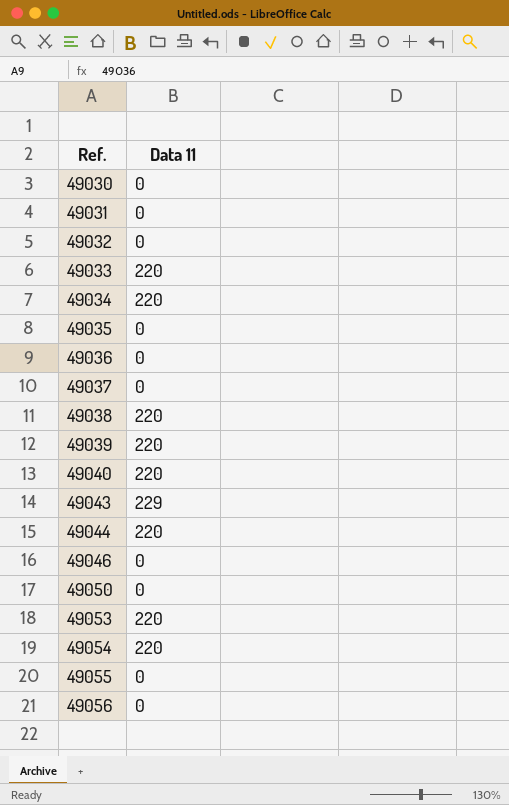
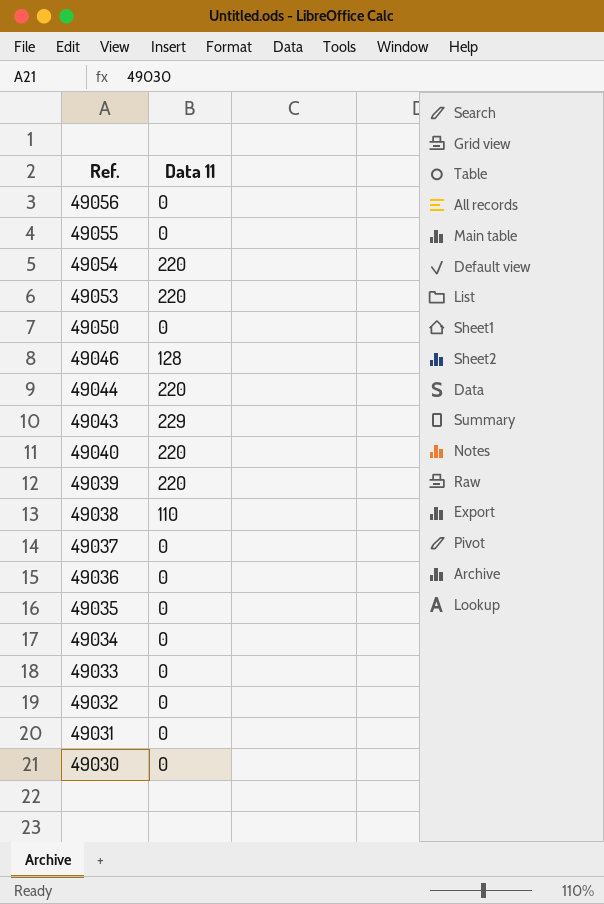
row order: Ref. ascending -> Ref. descending
49046 | Data 11: 0 -> 128
49038 | Data 11: 220 -> 110
49034 | Data 11: 220 -> 0
49033 | Data 11: 220 -> 0

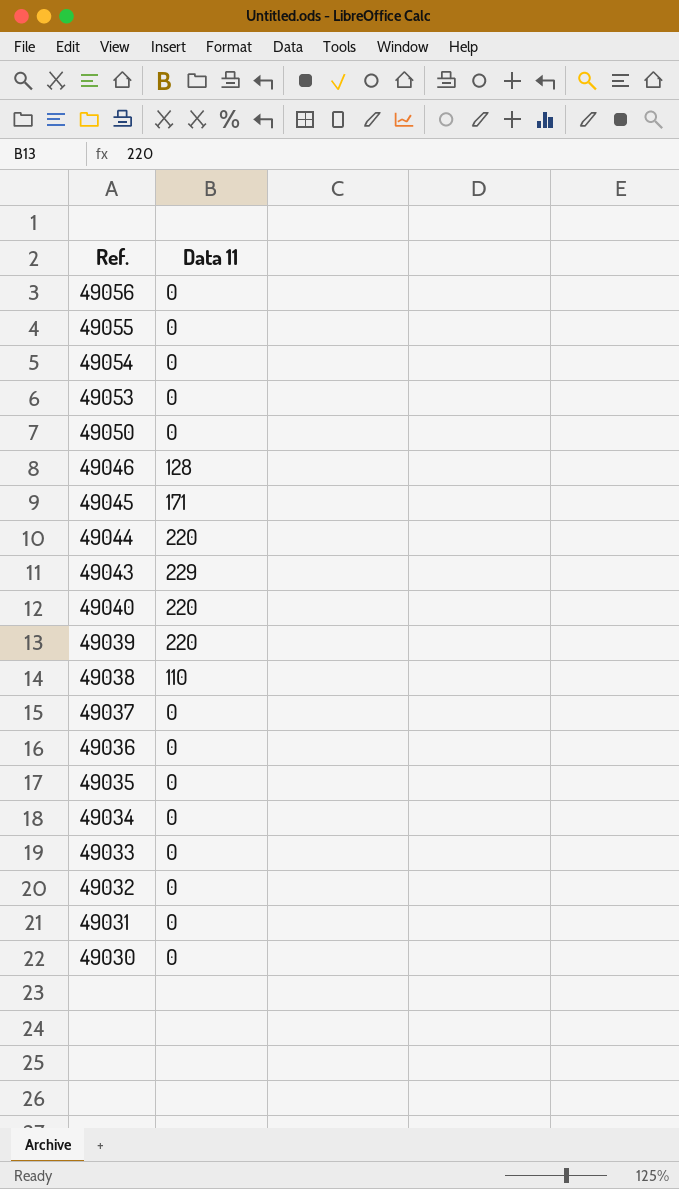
49054 | Data 11: 220 -> 0
49053 | Data 11: 220 -> 0
row 49045: none -> 171

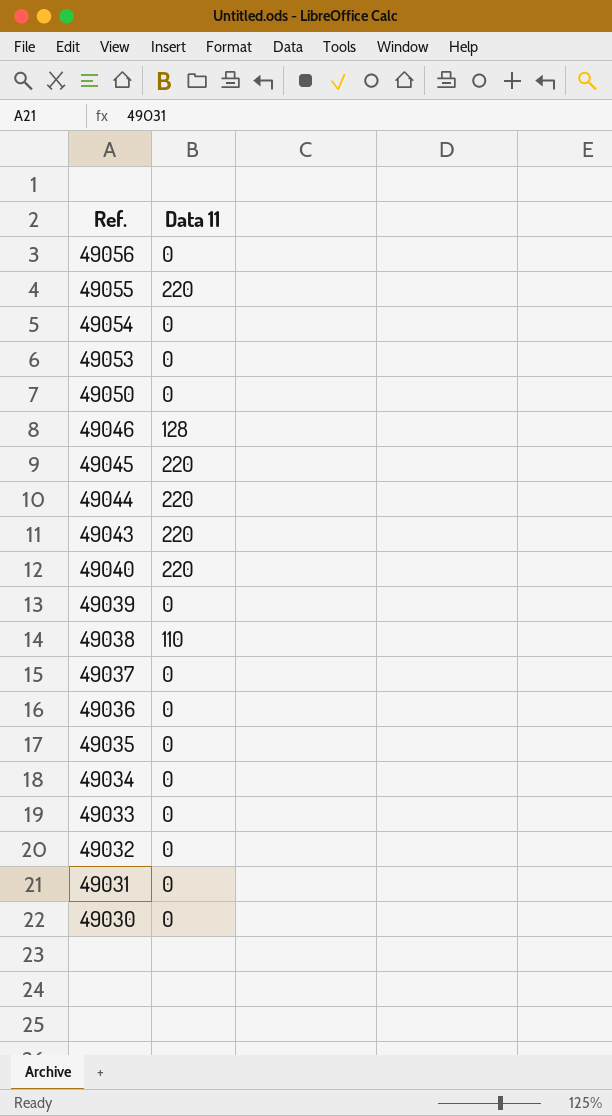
49055 | Data 11: 0 -> 220
49045 | Data 11: 171 -> 220
49043 | Data 11: 229 -> 220
49039 | Data 11: 220 -> 0

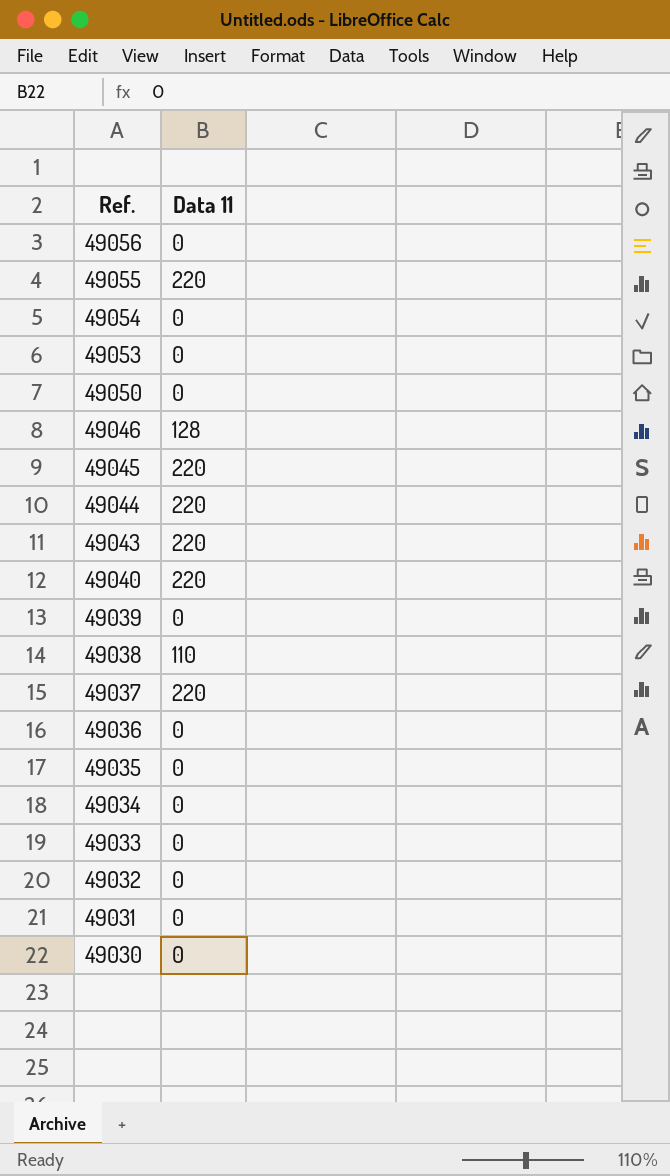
49037 | Data 11: 0 -> 220

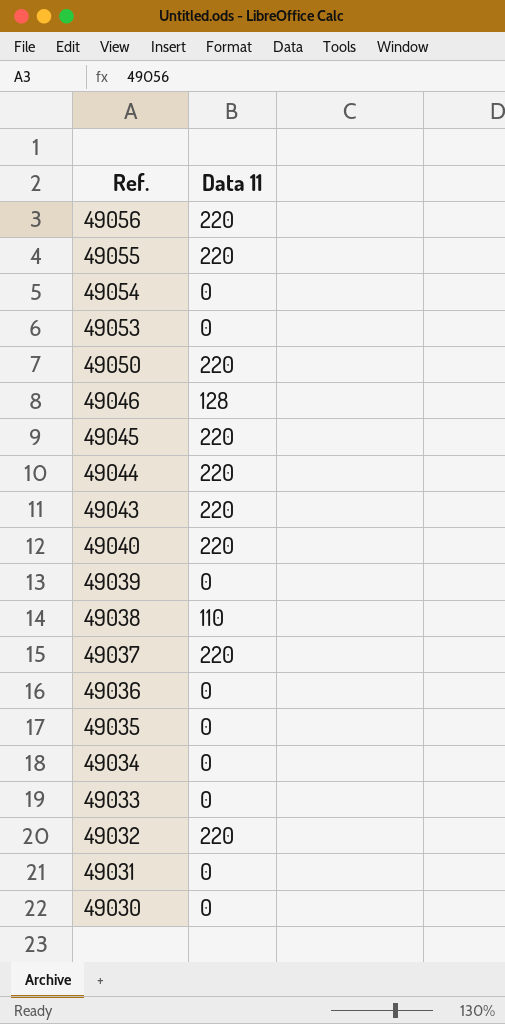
49056 | Data 11: 0 -> 220
49050 | Data 11: 0 -> 220
49032 | Data 11: 0 -> 220

